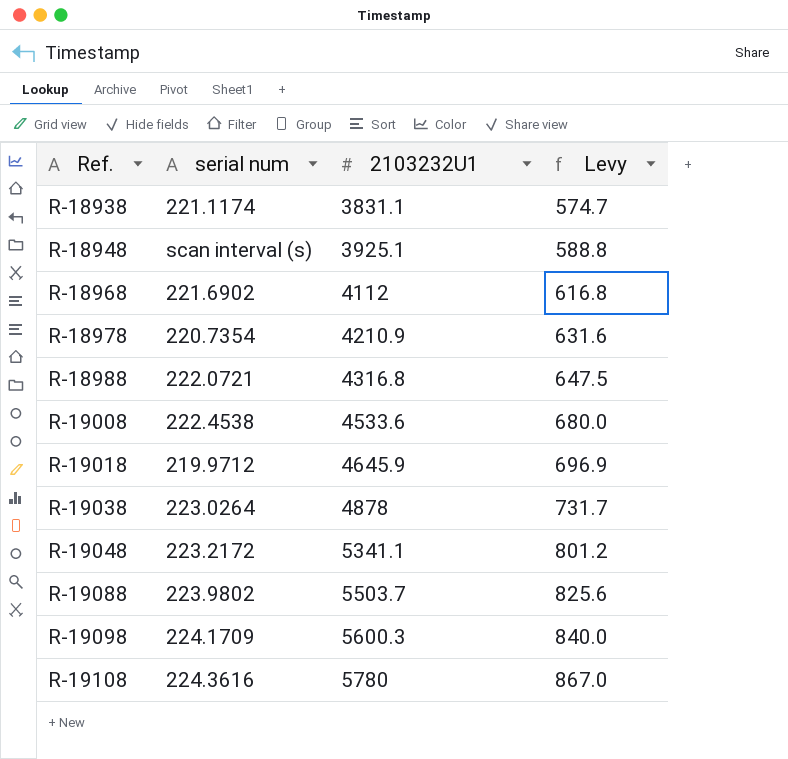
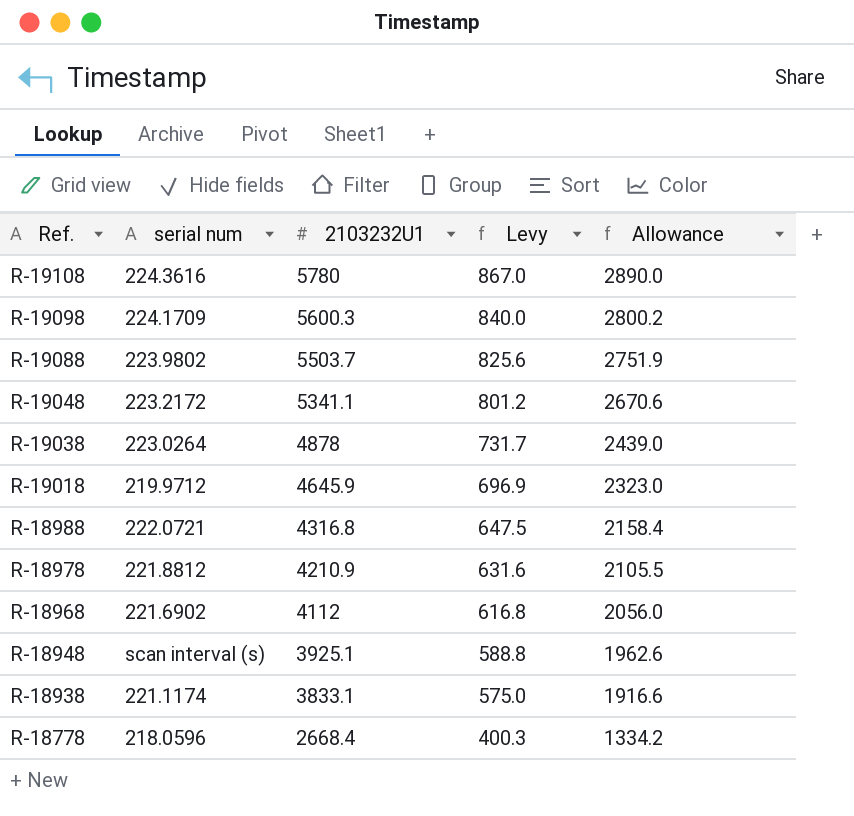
row order: Ref. ascending -> Ref. descending
column Allowance | formula: none -> [2103232U1] * 0.5
row R-19008: 222.4538 | 4533.6 | 680.0 -> none
R-18978 | serial num: 220.7354 -> 221.8812
R-18938 | 2103232U1: 3831.1 -> 3833.1
R-18938 | Levy: 574.7 -> 575.0
row R-18778: none -> 218.0596 | 2668.4 | 400.3 | 1334.2

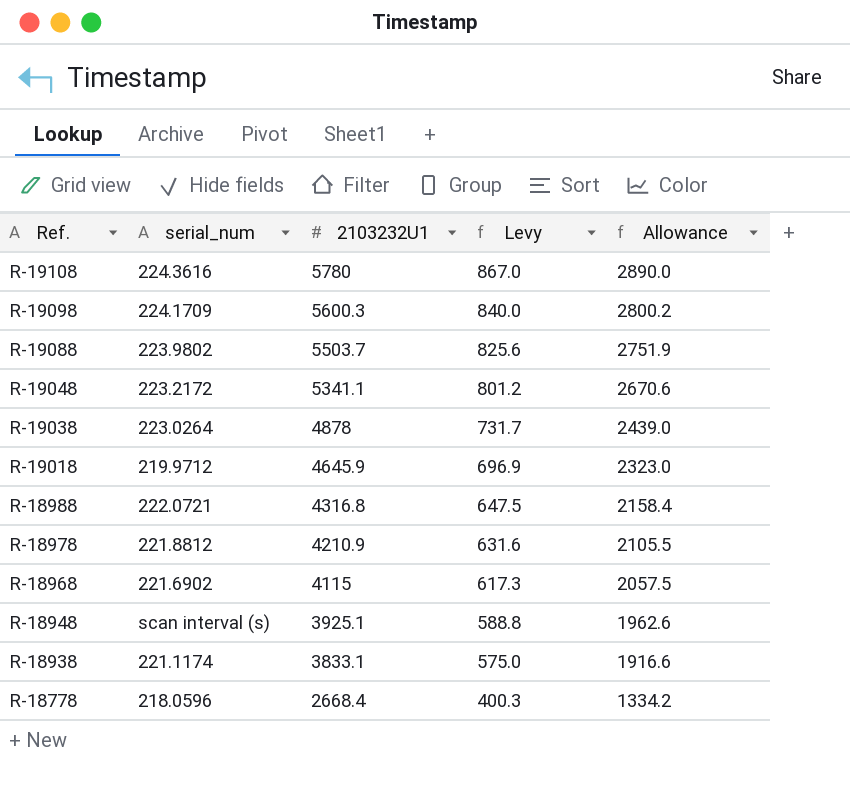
column name: serial num -> serial_num
R-18968 | 2103232U1: 4112 -> 4115
R-18968 | Levy: 616.8 -> 617.3
R-18968 | Allowance: 2056.0 -> 2057.5

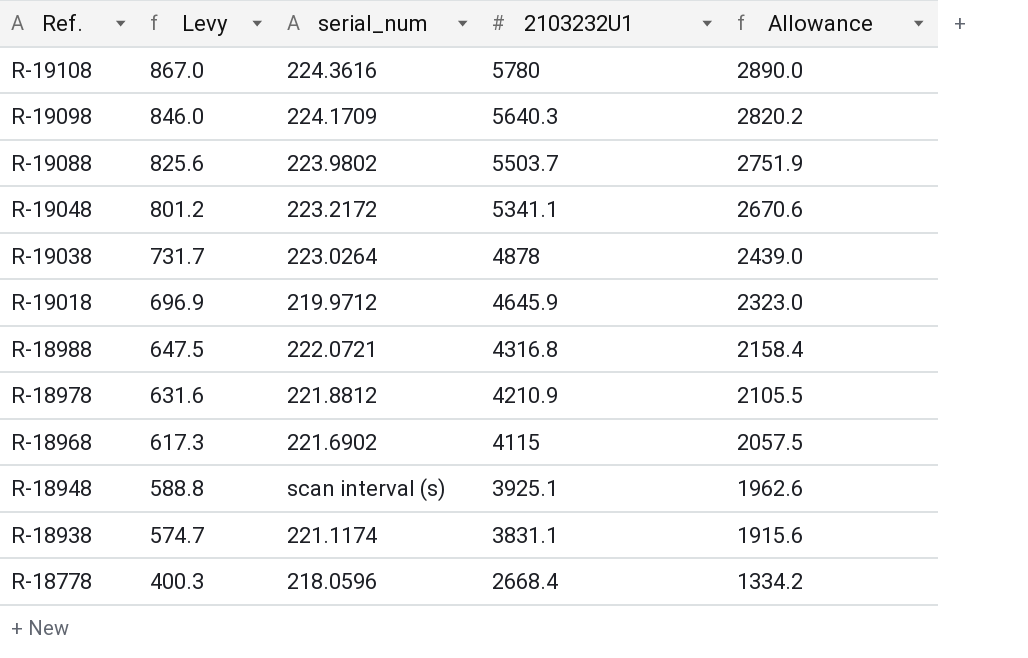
column Levy | position: 4 -> 2
R-19098 | Levy: 840.0 -> 846.0
R-19098 | 2103232U1: 5600.3 -> 5640.3
R-19098 | Allowance: 2800.2 -> 2820.2
R-18938 | Levy: 575.0 -> 574.7
R-18938 | 2103232U1: 3833.1 -> 3831.1
R-18938 | Allowance: 1916.6 -> 1915.6

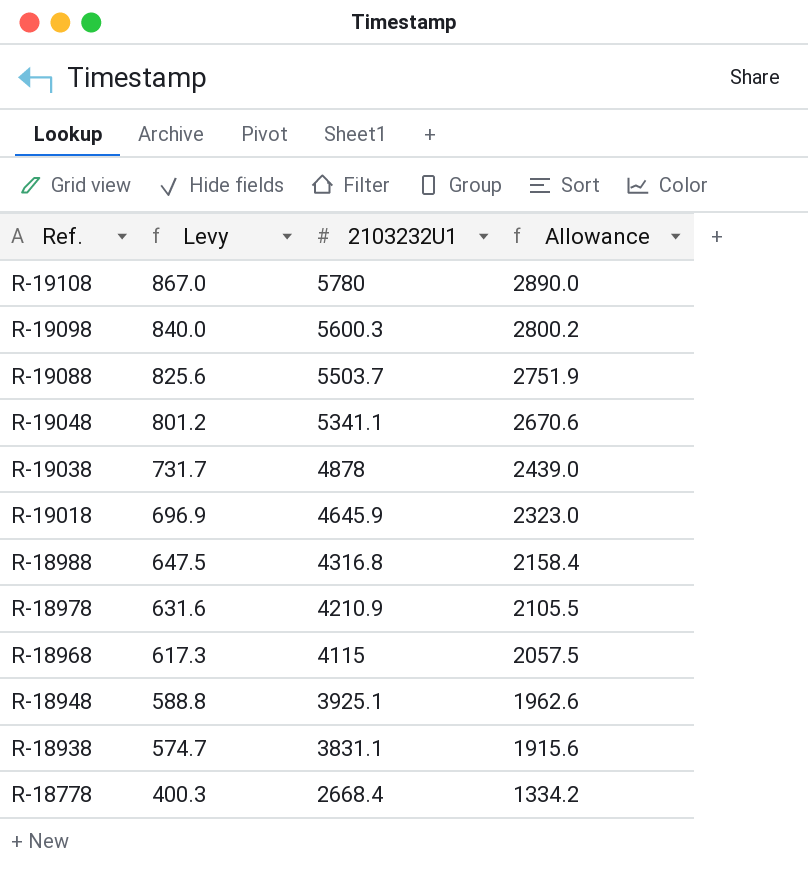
column serial_num | position: 3 -> none
R-19098 | Levy: 846.0 -> 840.0
R-19098 | 2103232U1: 5640.3 -> 5600.3
R-19098 | Allowance: 2820.2 -> 2800.2

